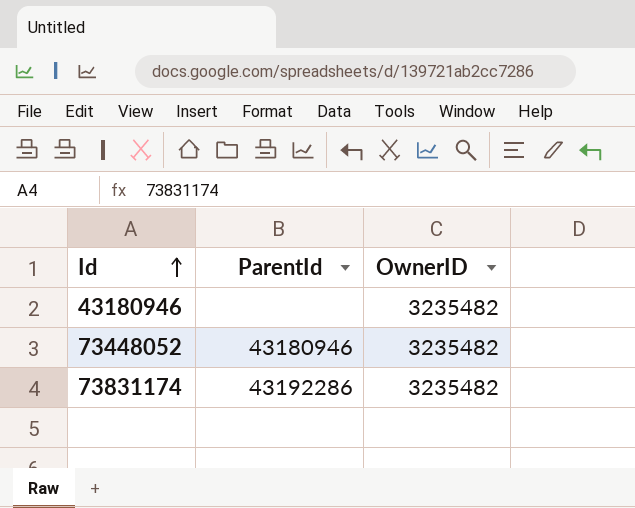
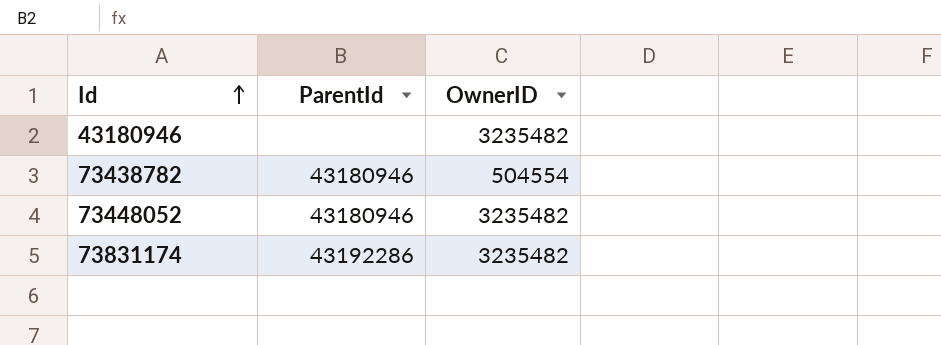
row 73438782: none -> 43180946 | 504554

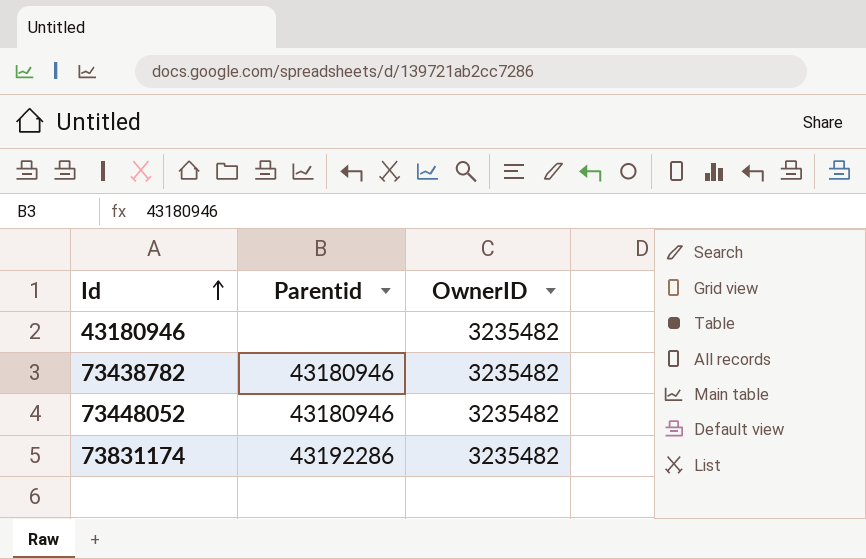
column name: ParentId -> Parentid
73438782 | OwnerID: 504554 -> 3235482

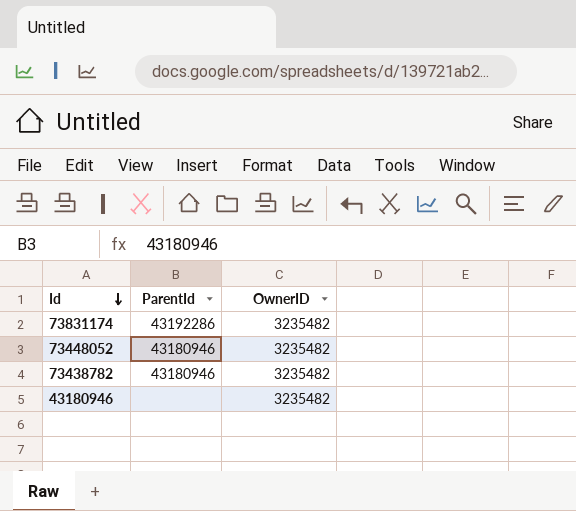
row order: Id ascending -> Id descending
column name: Parentid -> ParentId

